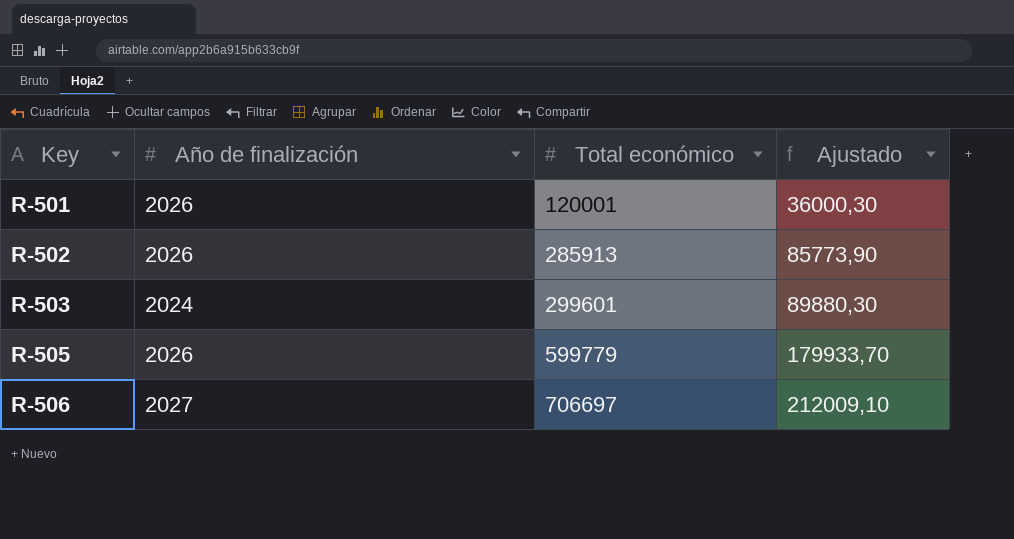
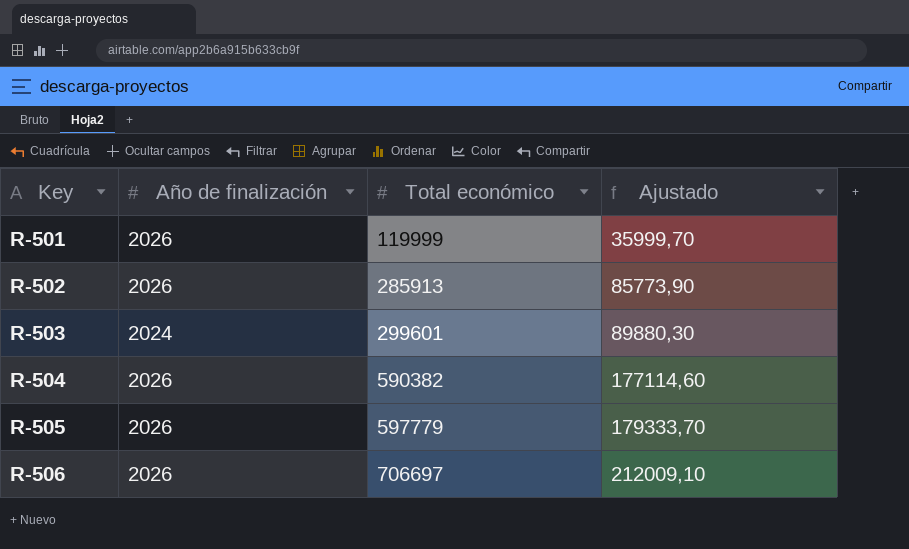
R-501 | Total económico: 120001 -> 119999
R-501 | Ajustado: 36000,30 -> 35999,70
row R-504: none -> 2026 | 590382 | 177114,60
R-505 | Total económico: 599779 -> 597779
R-505 | Ajustado: 179933,70 -> 179333,70
R-506 | Año de finalización: 2027 -> 2026

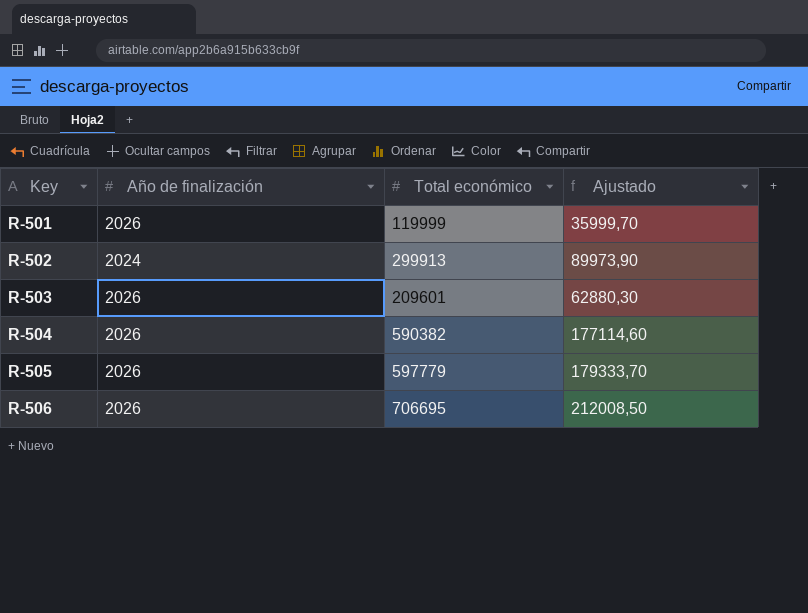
R-502 | Año de finalización: 2026 -> 2024
R-502 | Total económico: 285913 -> 299913
R-502 | Ajustado: 85773,90 -> 89973,90
R-503 | Año de finalización: 2024 -> 2026
R-503 | Total económico: 299601 -> 209601
R-503 | Ajustado: 89880,30 -> 62880,30
R-506 | Total económico: 706697 -> 706695
R-506 | Ajustado: 212009,10 -> 212008,50

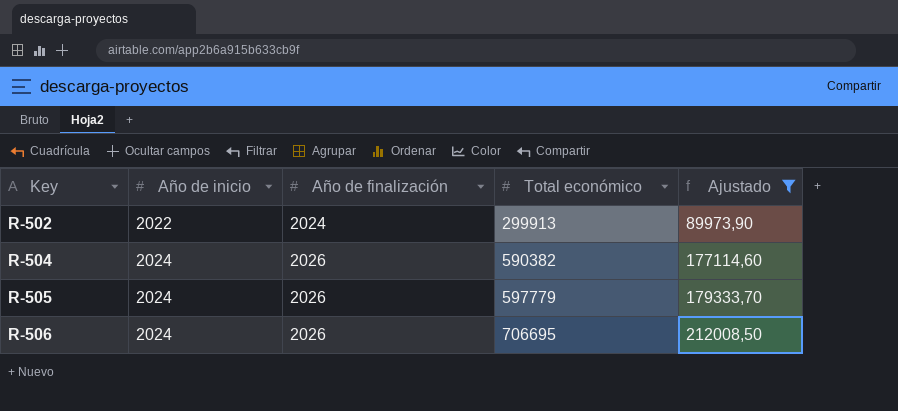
filter: none -> Ajustado >= 89973,90
column Año de inicio | position: none -> 2

